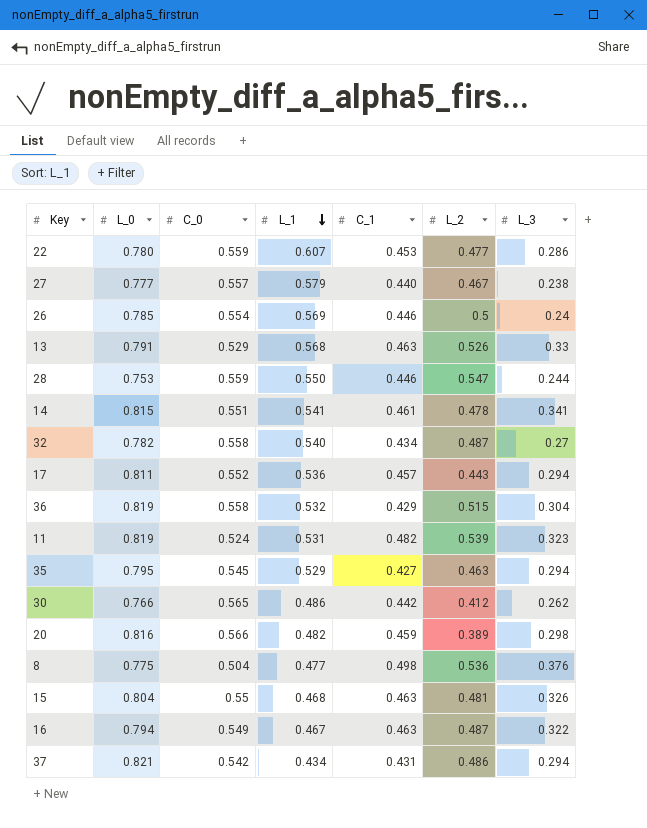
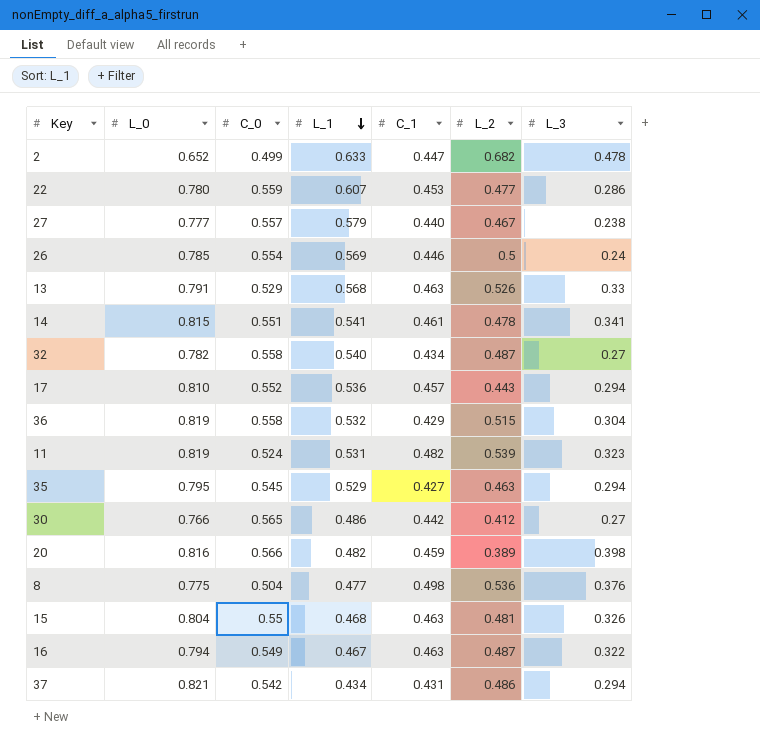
row 28: 0.753 | 0.559 | 0.550 | 0.446 | 0.547 | 0.244 -> none
row 2: none -> 0.652 | 0.499 | 0.633 | 0.447 | 0.682 | 0.478
17 | L_0: 0.811 -> 0.810
30 | L_3: 0.262 -> 0.27
20 | L_3: 0.298 -> 0.398

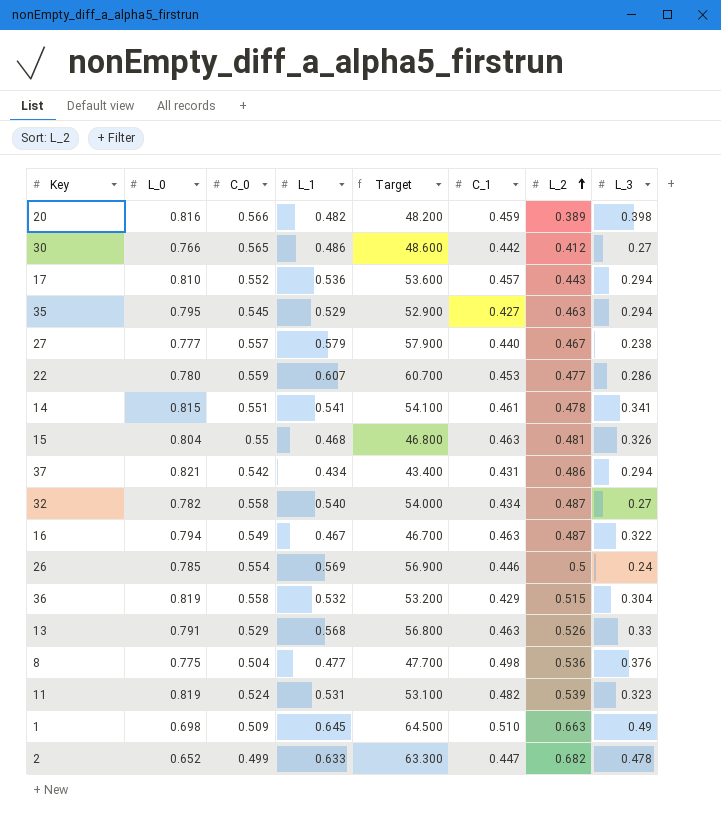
row order: L_1 descending -> L_2 ascending
column Target | formula: none -> [L_1] * 100
row 1: none -> 0.698 | 0.509 | 0.645 | 64.500 | 0.510 | 0.663 | 0.49

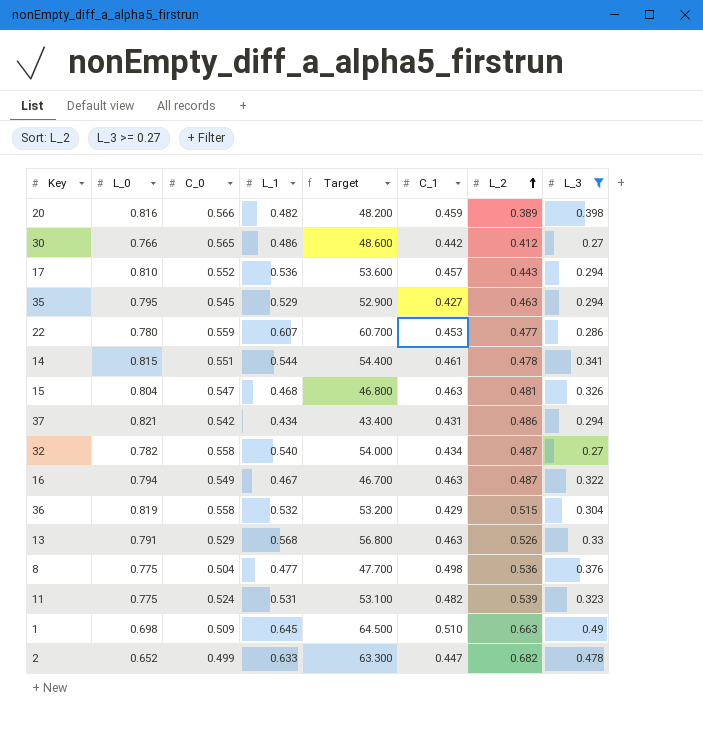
filter: none -> L_3 >= 0.27
14 | L_1: 0.541 -> 0.544
14 | Target: 54.100 -> 54.400
15 | C_0: 0.55 -> 0.547
11 | L_0: 0.819 -> 0.775

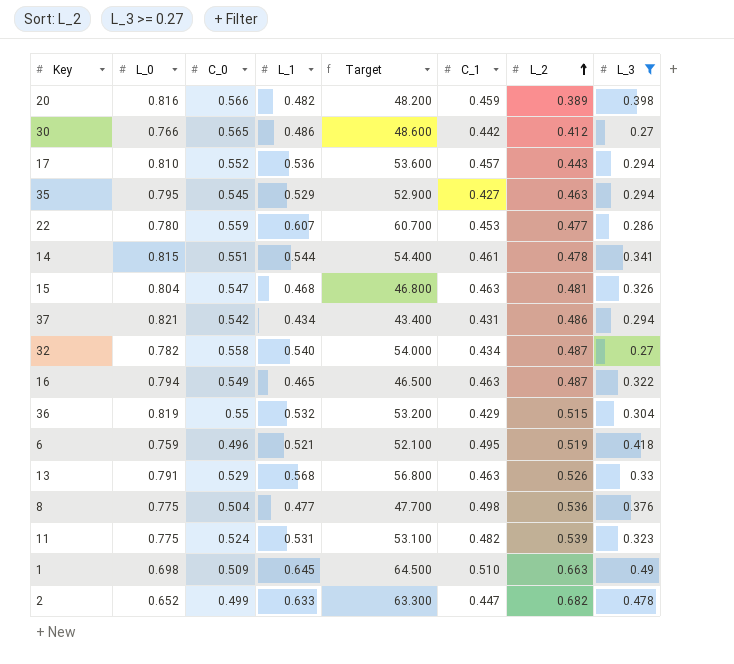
16 | L_1: 0.467 -> 0.465
16 | Target: 46.700 -> 46.500
36 | C_0: 0.558 -> 0.55
row 6: none -> 0.759 | 0.496 | 0.521 | 52.100 | 0.495 | 0.519 | 0.418

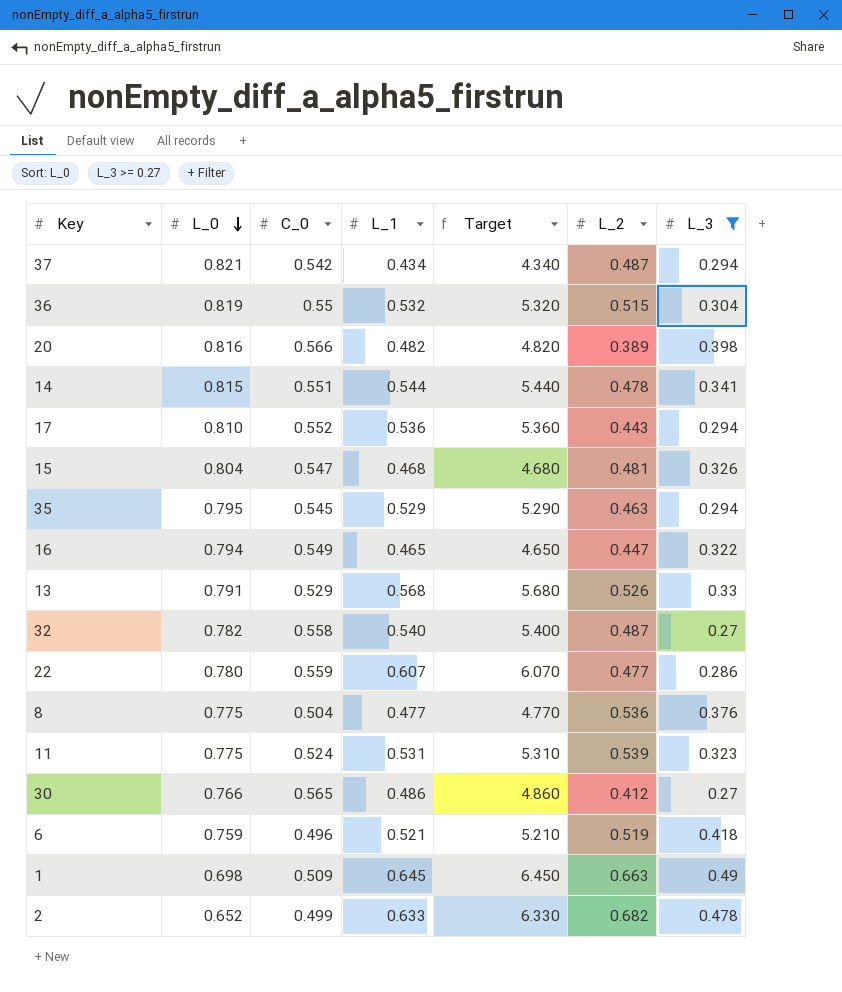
row order: L_2 ascending -> L_0 descending
column C_1 | position: 6 -> none
column Target | formula: [L_1] * 100 -> [L_1] * 10
37 | L_2: 0.486 -> 0.487
16 | L_2: 0.487 -> 0.447

